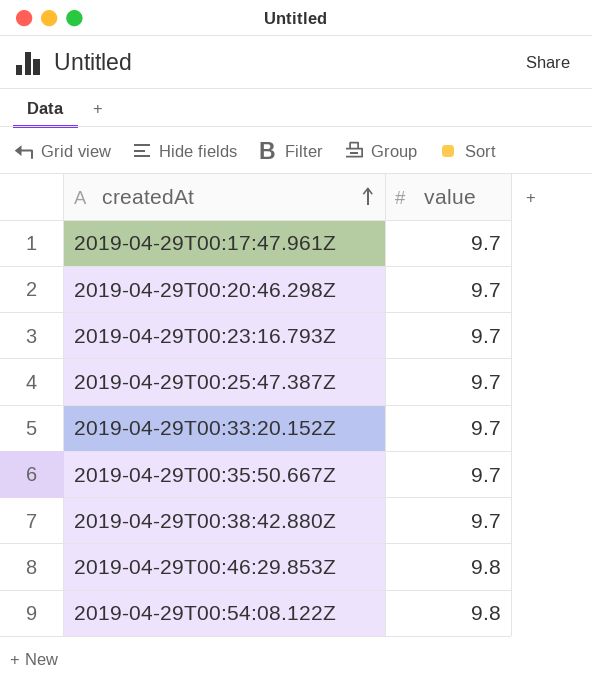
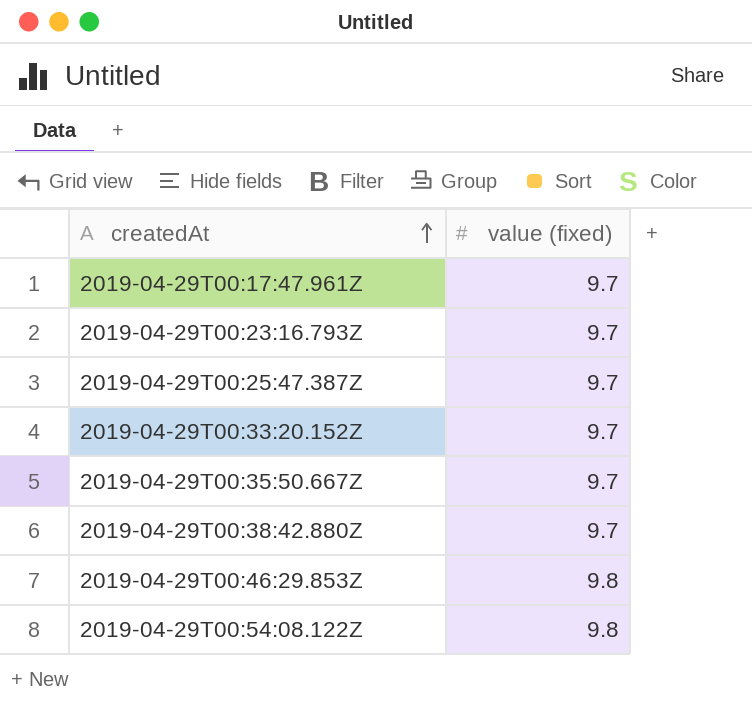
column name: value -> value (fixed)
row 2019-04-29T00:20:46.298Z: 9.7 -> none

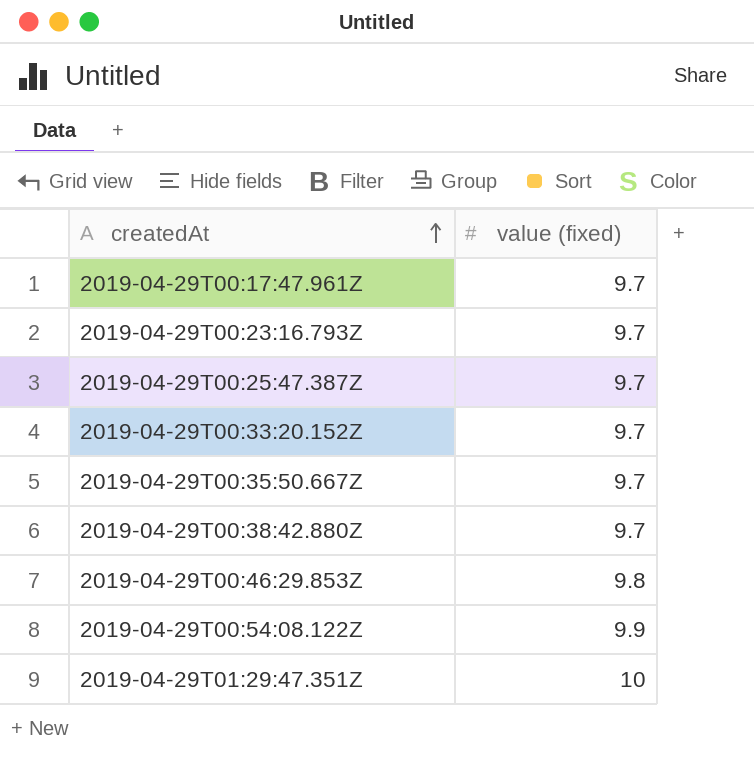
2019-04-29T00:54:08.122Z | value (fixed): 9.8 -> 9.9
row 2019-04-29T01:29:47.351Z: none -> 10

